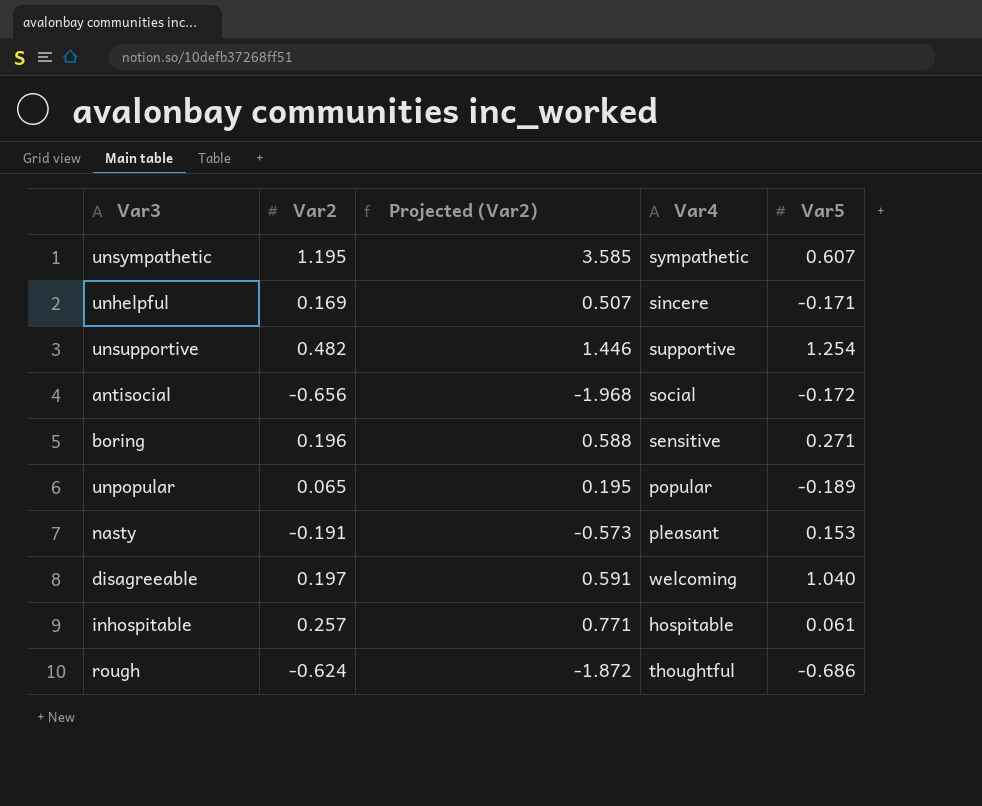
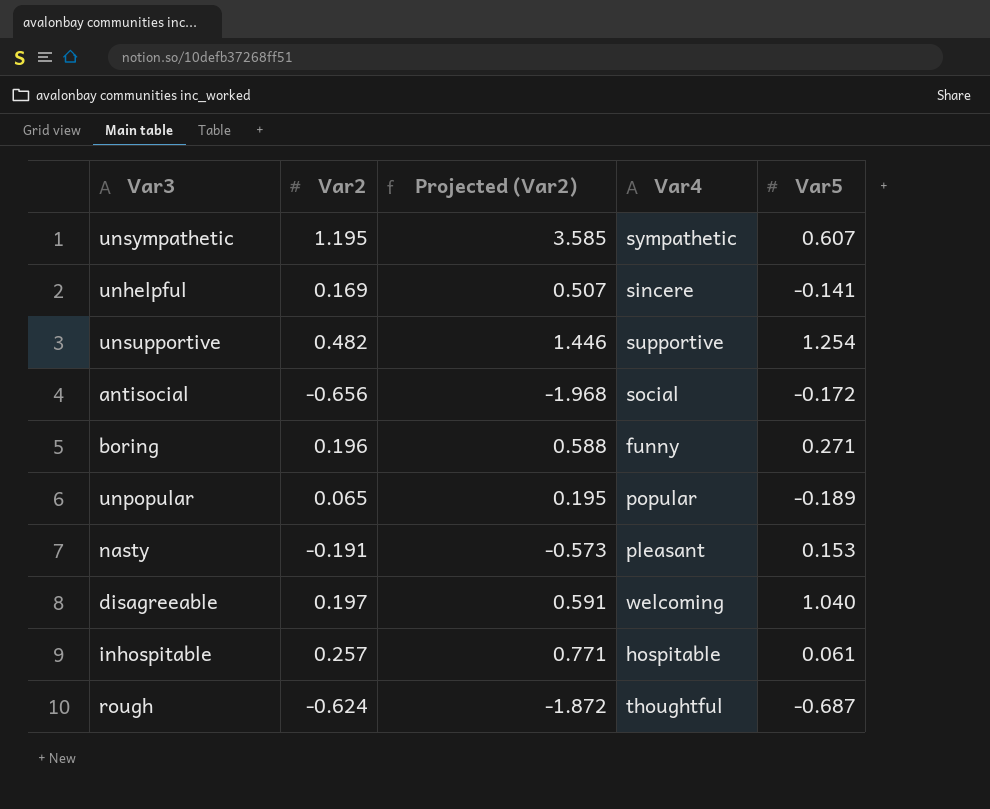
unhelpful | Var5: -0.171 -> -0.141
boring | Var4: sensitive -> funny
rough | Var5: -0.686 -> -0.687

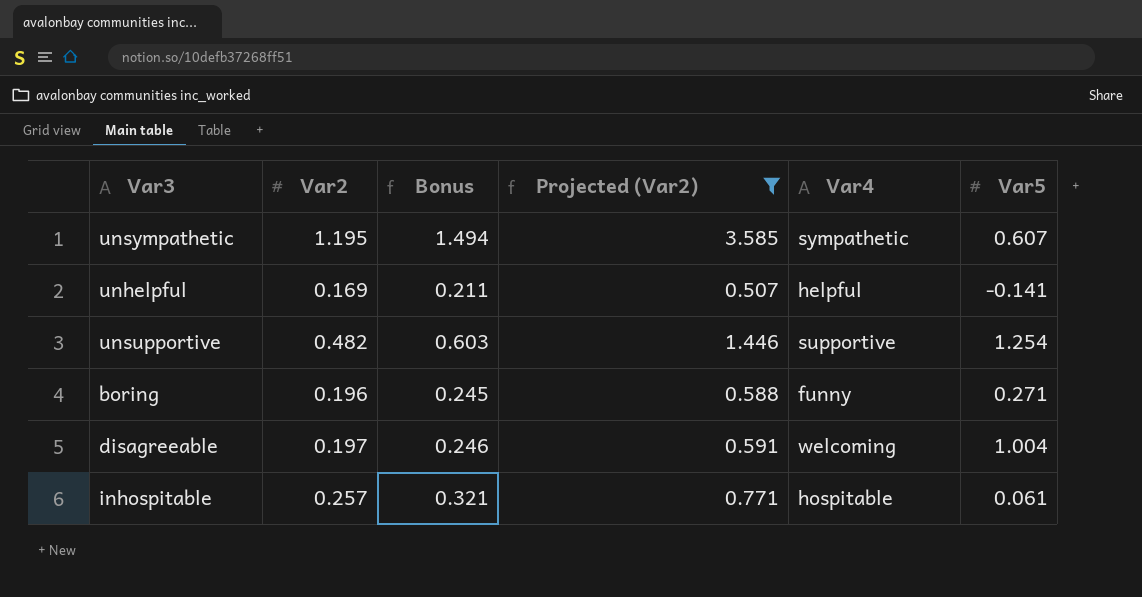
filter: none -> Projected (Var2) >= 0.507
column Bonus | formula: none -> [Var2] * 1.25
unhelpful | Var4: sincere -> helpful
disagreeable | Var5: 1.040 -> 1.004

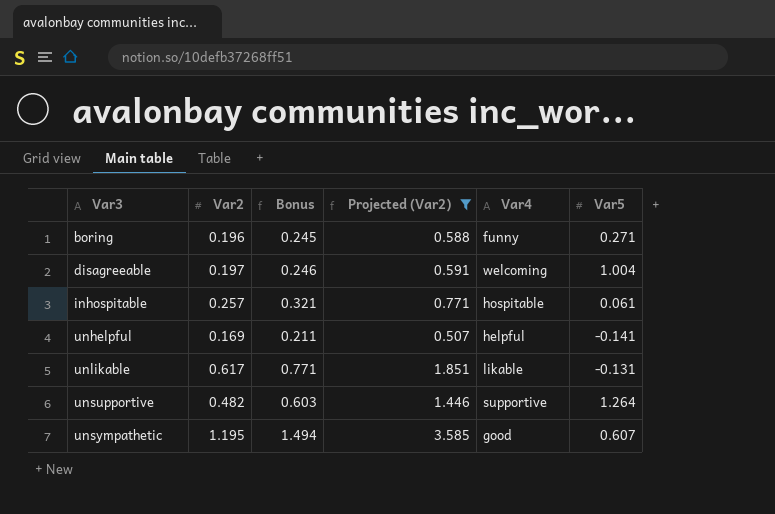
row order: none -> Var3 ascending
row unlikable: none -> 0.617 | 0.771 | 1.851 | likable | -0.131
unsupportive | Var5: 1.254 -> 1.264
unsympathetic | Var4: sympathetic -> good

